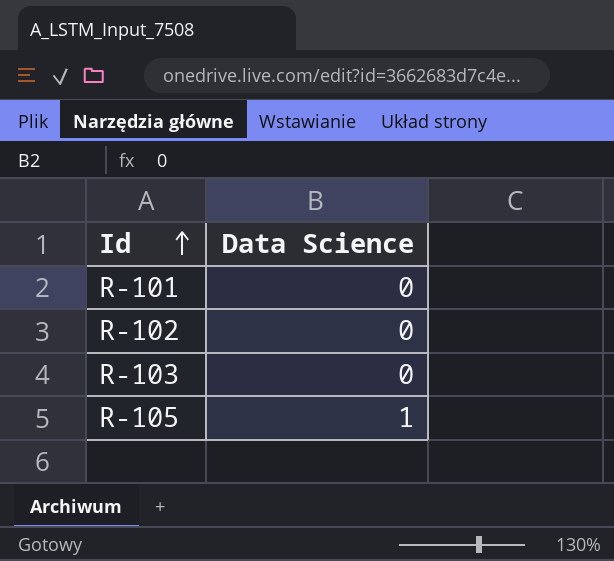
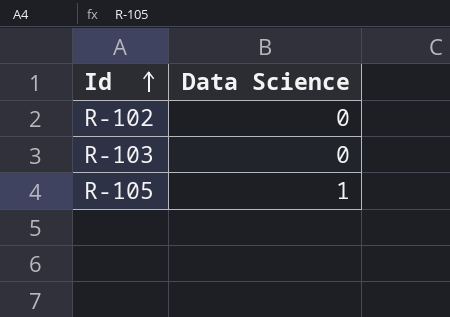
row R-101: 0 -> none

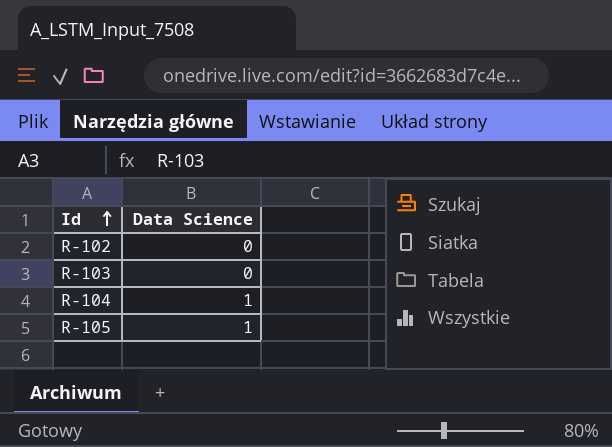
row R-104: none -> 1

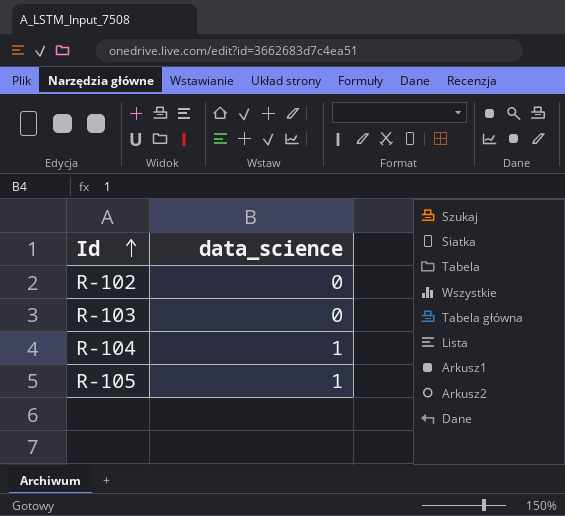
column name: Data Science -> data_science

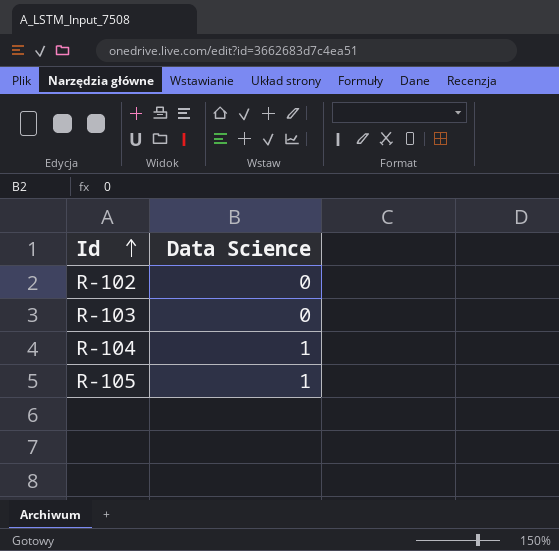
column name: data_science -> Data Science

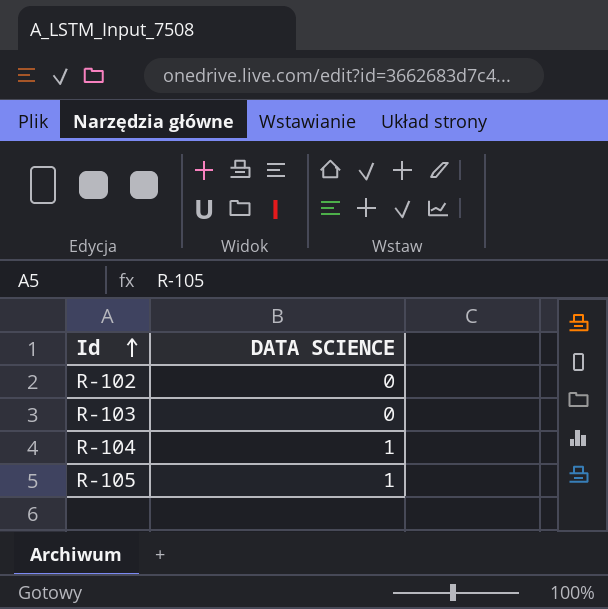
column name: Data Science -> DATA SCIENCE

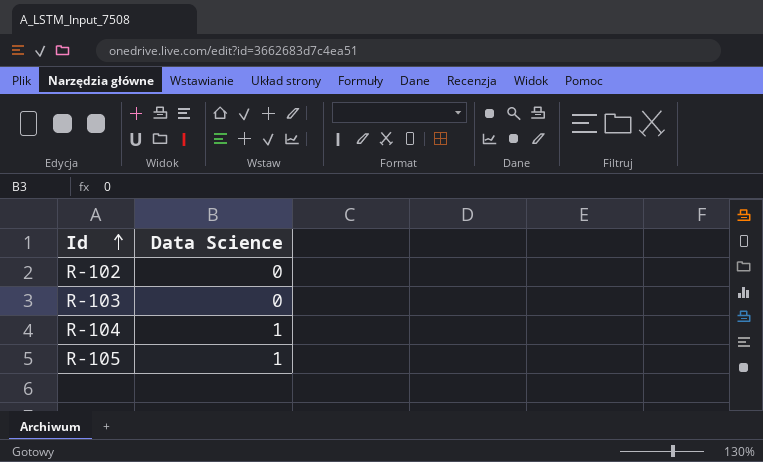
column name: DATA SCIENCE -> Data Science

